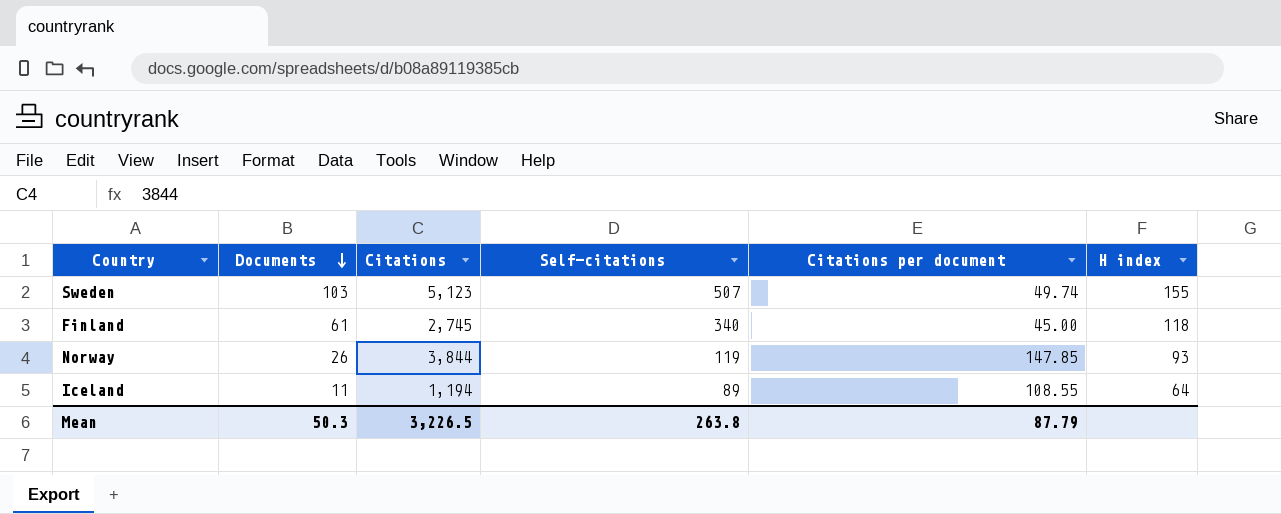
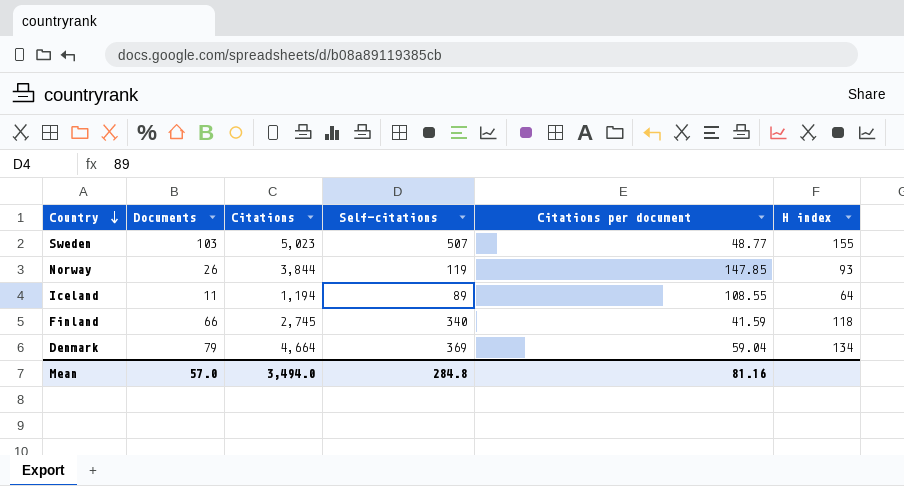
row order: Documents descending -> Country descending
Sweden | Citations: 5,123 -> 5,023
Sweden | Citations per document: 49.74 -> 48.77
Finland | Documents: 61 -> 66
Finland | Citations per document: 45.00 -> 41.59
row Denmark: none -> 79 | 4,664 | 369 | 59.04 | 134
Mean | Documents: 50.3 -> 57.0
Mean | Citations: 3,226.5 -> 3,494.0
Mean | Self-citations: 263.8 -> 284.8
Mean | Citations per document: 87.79 -> 81.16

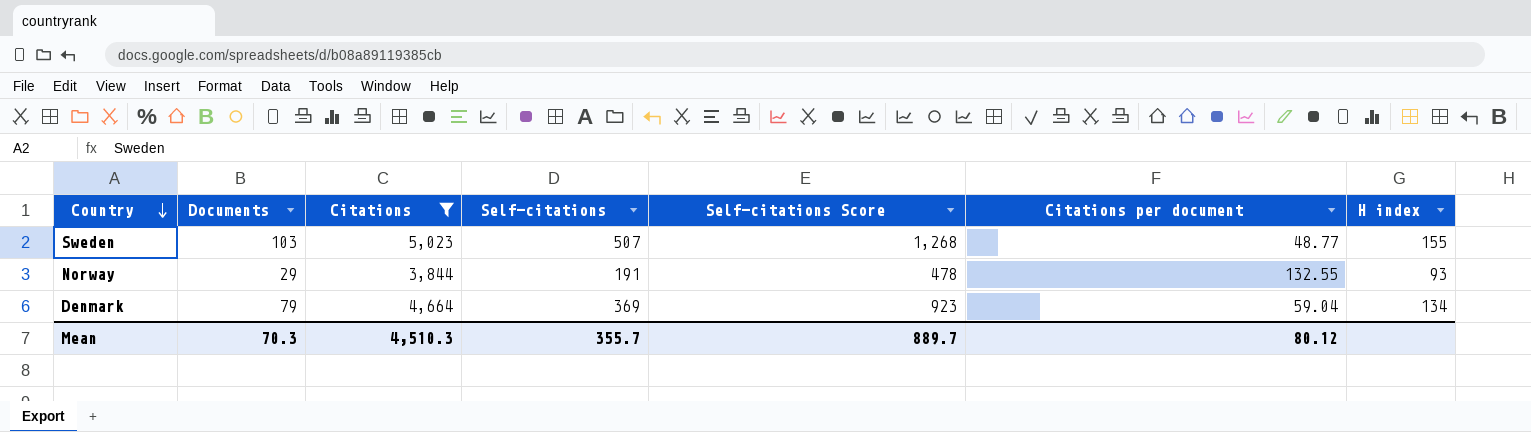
filter: none -> Citations >= 3,844
column Self-citations Score | formula: none -> [Self-citations] * 2.5
Norway | Documents: 26 -> 29
Norway | Self-citations: 119 -> 191
Norway | Citations per document: 147.85 -> 132.55
Mean | Documents: 57.0 -> 70.3
Mean | Citations: 3,494.0 -> 4,510.3
Mean | Self-citations: 284.8 -> 355.7
Mean | Citations per document: 81.16 -> 80.12

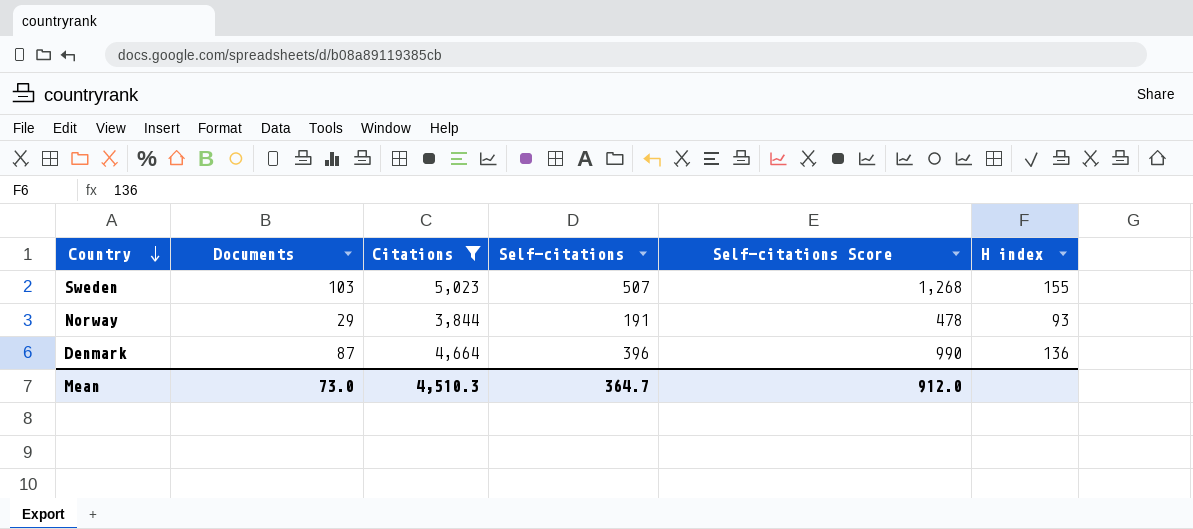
column Citations per document | formula: [Citations] / [Documents] -> none
Denmark | Documents: 79 -> 87
Denmark | Self-citations: 369 -> 396
Denmark | Self-citations Score: 923 -> 990
Denmark | H index: 134 -> 136
Mean | Documents: 70.3 -> 73.0
Mean | Self-citations: 355.7 -> 364.7
Mean | Self-citations Score: 889.7 -> 912.0

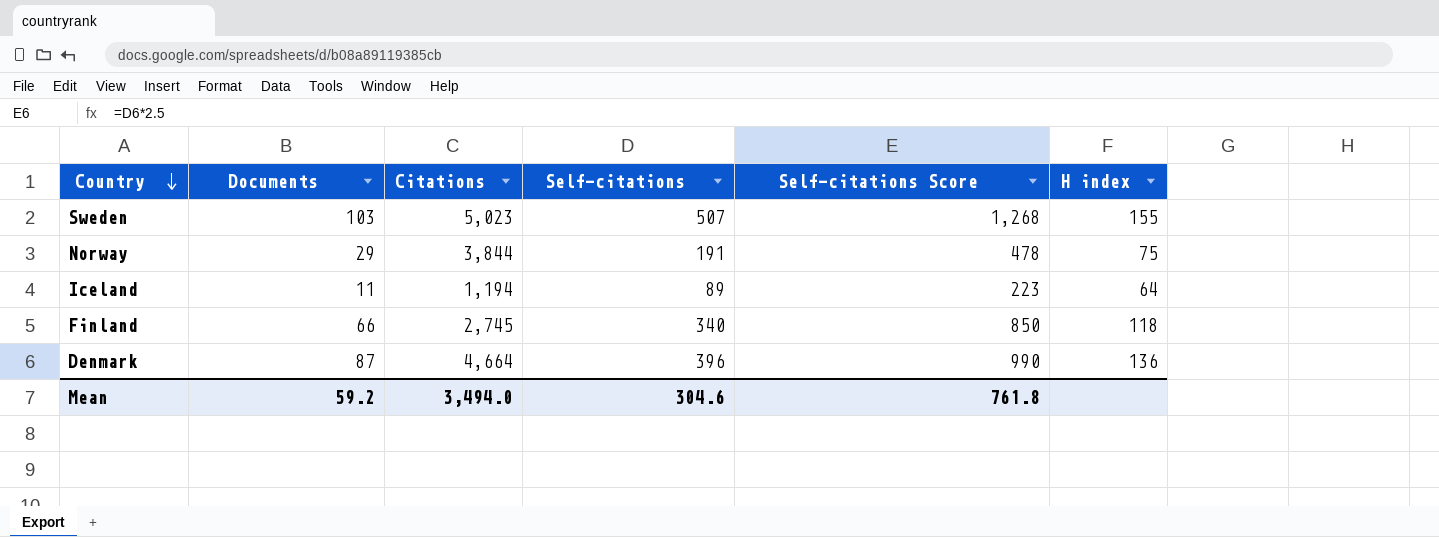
filter: Citations >= 3,844 -> none
Norway | H index: 93 -> 75
Mean | Documents: 73.0 -> 59.2
Mean | Citations: 4,510.3 -> 3,494.0
Mean | Self-citations: 364.7 -> 304.6
Mean | Self-citations Score: 912.0 -> 761.8

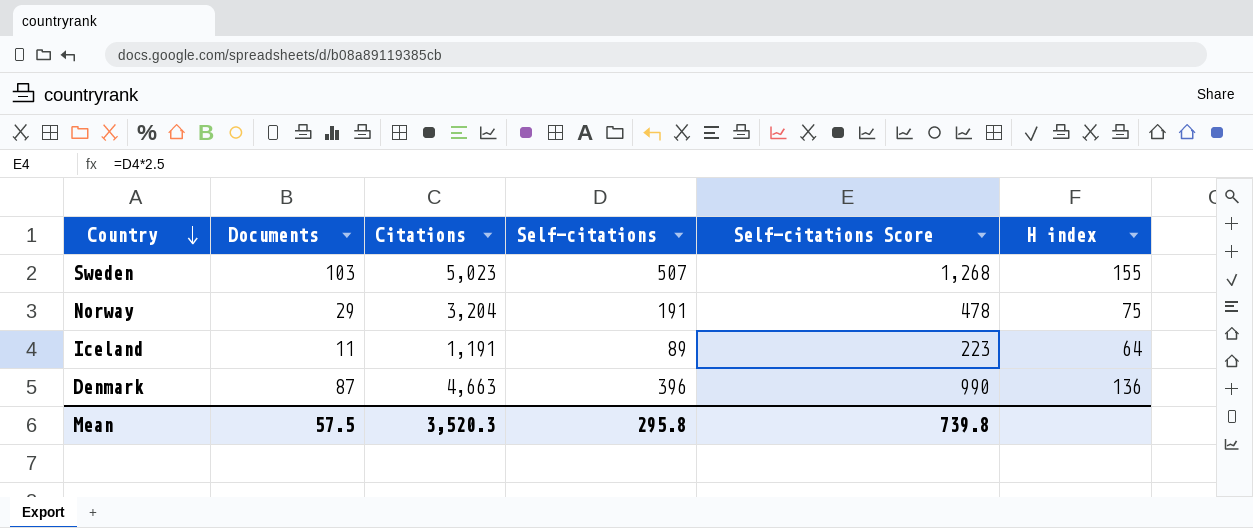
row Finland: 66 | 2,745 | 340 | 850 | 118 -> none
Norway | Citations: 3,844 -> 3,204
Iceland | Citations: 1,194 -> 1,191
Denmark | Citations: 4,664 -> 4,663
Mean | Documents: 59.2 -> 57.5
Mean | Citations: 3,494.0 -> 3,520.3
Mean | Self-citations: 304.6 -> 295.8
Mean | Self-citations Score: 761.8 -> 739.8

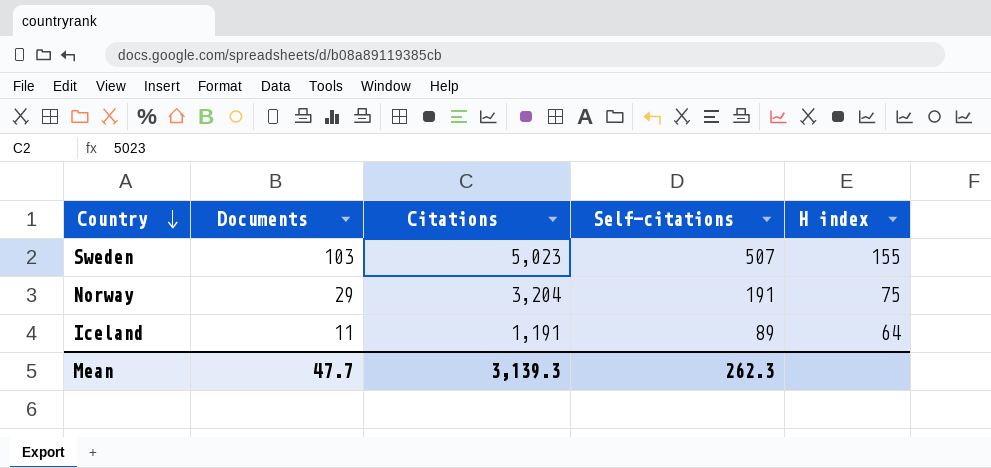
column Self-citations Score | formula: [Self-citations] * 2.5 -> none
row Denmark: 87 | 4,663 | 396 | 990 | 136 -> none
Mean | Documents: 57.5 -> 47.7
Mean | Citations: 3,520.3 -> 3,139.3
Mean | Self-citations: 295.8 -> 262.3

